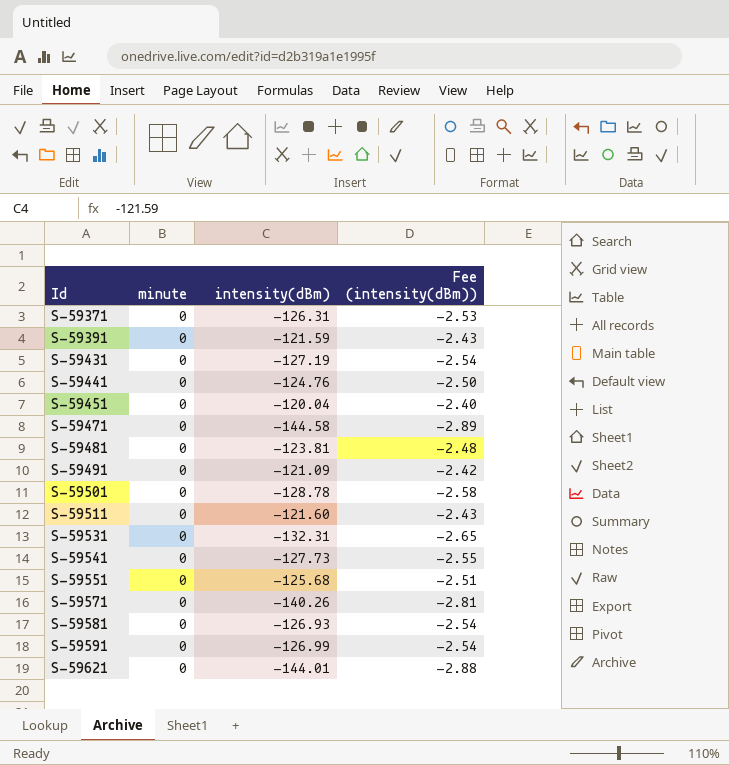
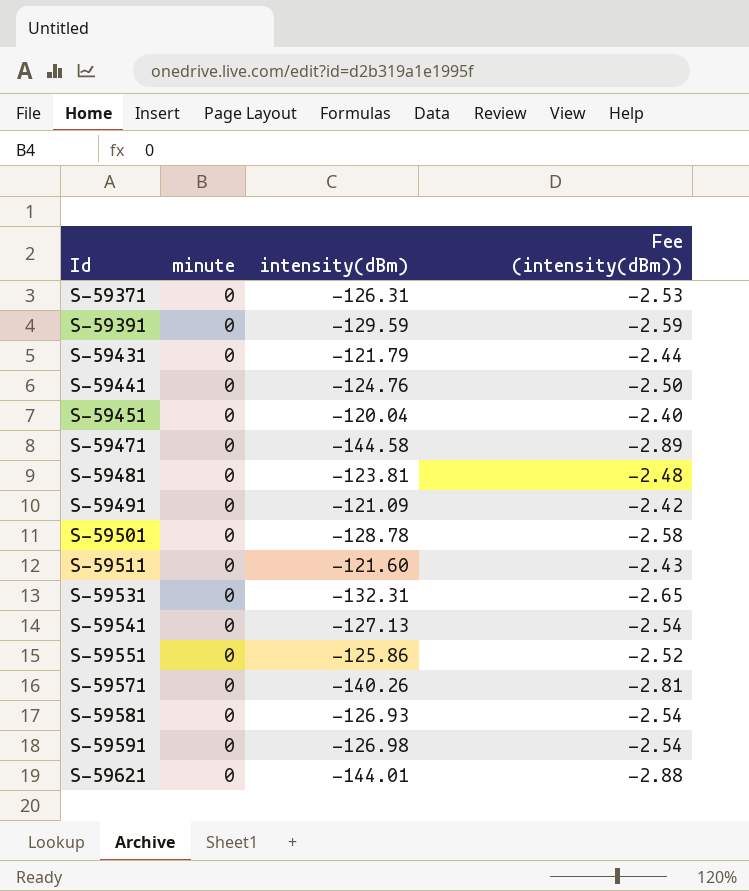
S-59391 | intensity(dBm): -121.59 -> -129.59
S-59391 | Fee (intensity(dBm)): -2.43 -> -2.59
S-59431 | intensity(dBm): -127.19 -> -121.79
S-59431 | Fee (intensity(dBm)): -2.54 -> -2.44
S-59541 | intensity(dBm): -127.73 -> -127.13
S-59541 | Fee (intensity(dBm)): -2.55 -> -2.54
S-59551 | intensity(dBm): -125.68 -> -125.86
S-59551 | Fee (intensity(dBm)): -2.51 -> -2.52
S-59591 | intensity(dBm): -126.99 -> -126.98

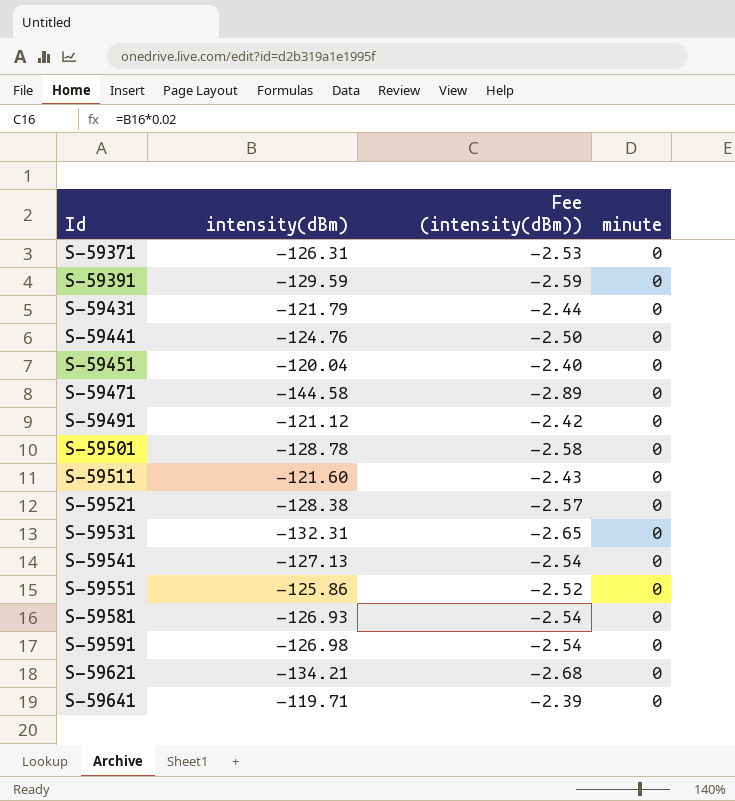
column minute | position: 2 -> 4
row S-59481: 0 | -123.81 | -2.48 -> none
row S-59571: 0 | -140.26 | -2.81 -> none
S-59491 | intensity(dBm): -121.09 -> -121.12
row S-59521: none -> -128.38 | -2.57 | 0
S-59621 | intensity(dBm): -144.01 -> -134.21
S-59621 | Fee (intensity(dBm)): -2.88 -> -2.68
row S-59641: none -> -119.71 | -2.39 | 0

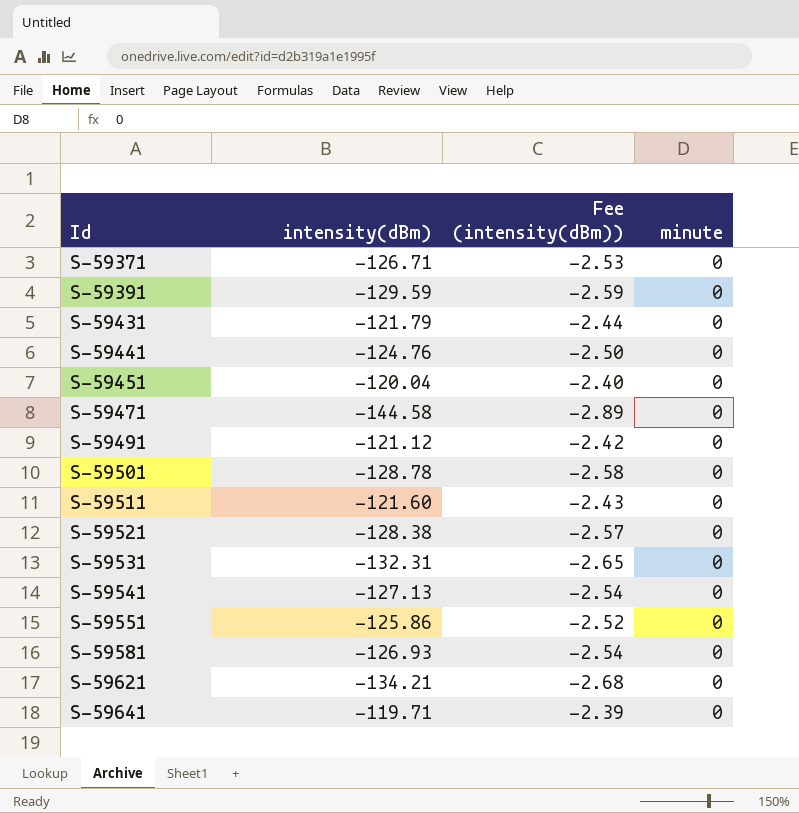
row S-59591: -126.98 | -2.54 | 0 -> none
S-59371 | intensity(dBm): -126.31 -> -126.71

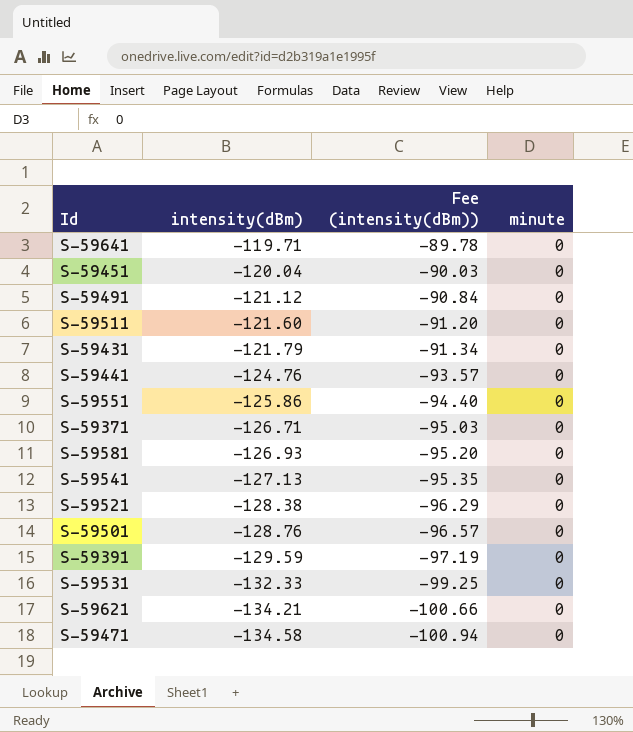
row order: Id ascending -> intensity(dBm) descending
column Fee (intensity(dBm)) | formula: [intensity(dBm)] * 0.02 -> [intensity(dBm)] * 0.75
S-59501 | intensity(dBm): -128.78 -> -128.76
S-59531 | intensity(dBm): -132.31 -> -132.33
S-59471 | intensity(dBm): -144.58 -> -134.58

